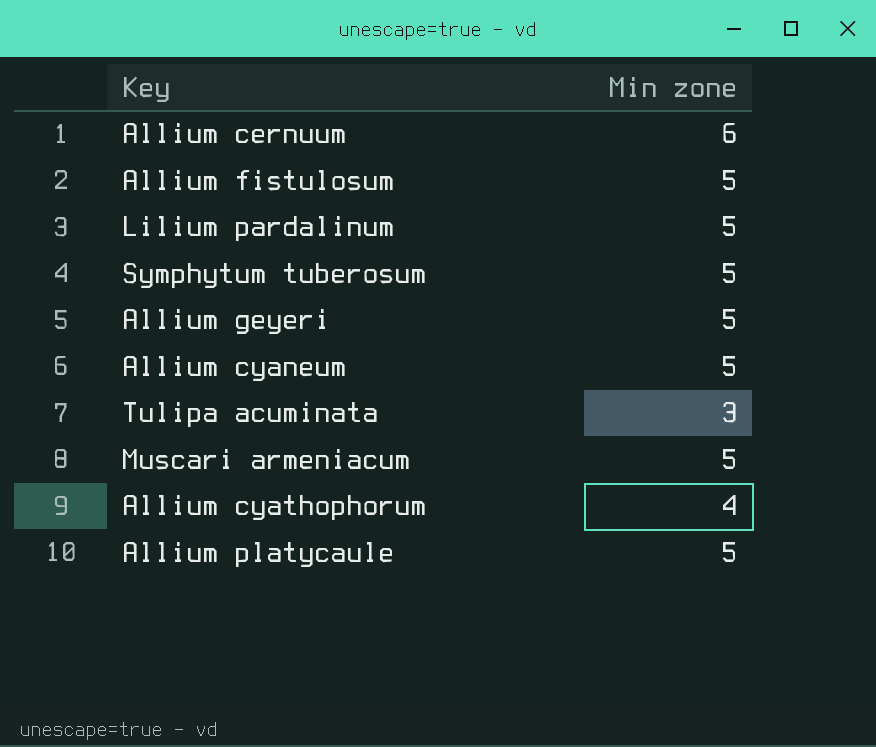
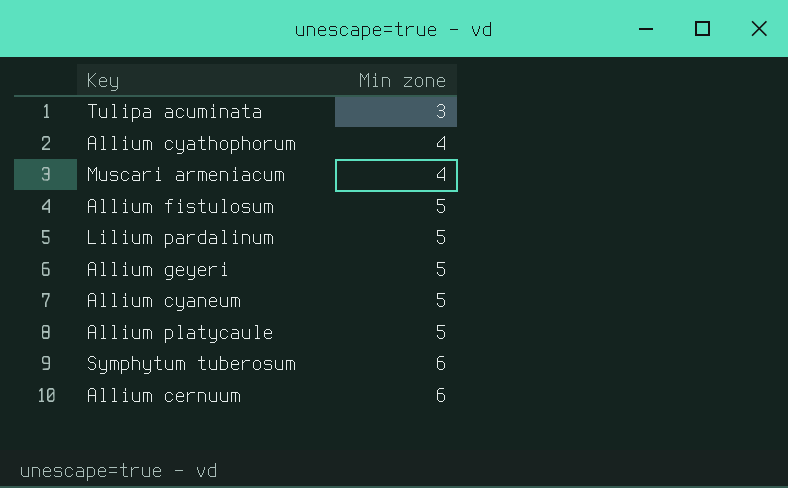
row order: none -> Min zone ascending
Muscari armeniacum | Min zone: 5 -> 4
Symphytum tuberosum | Min zone: 5 -> 6

